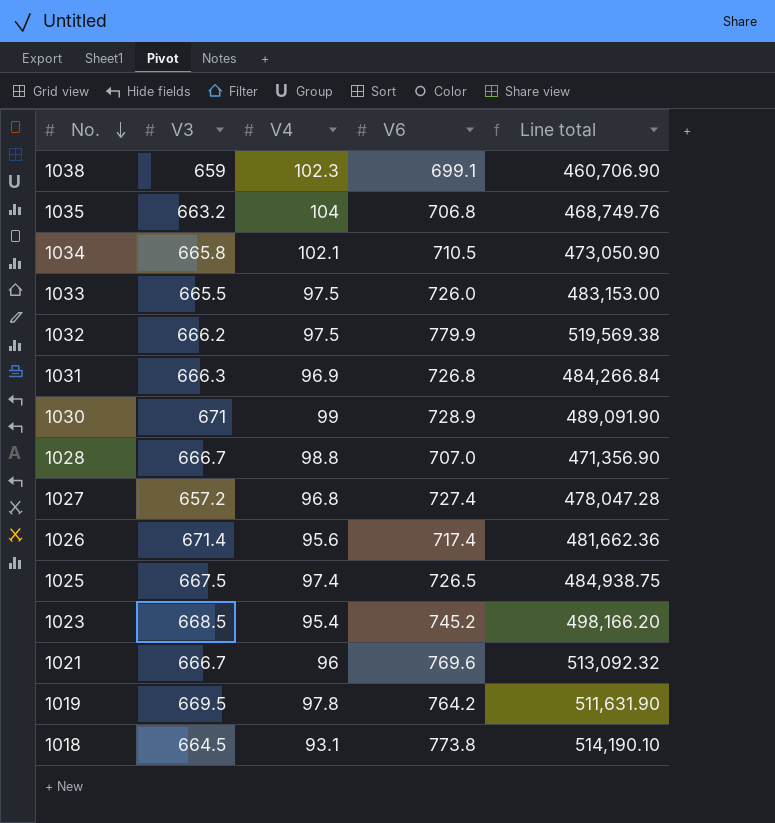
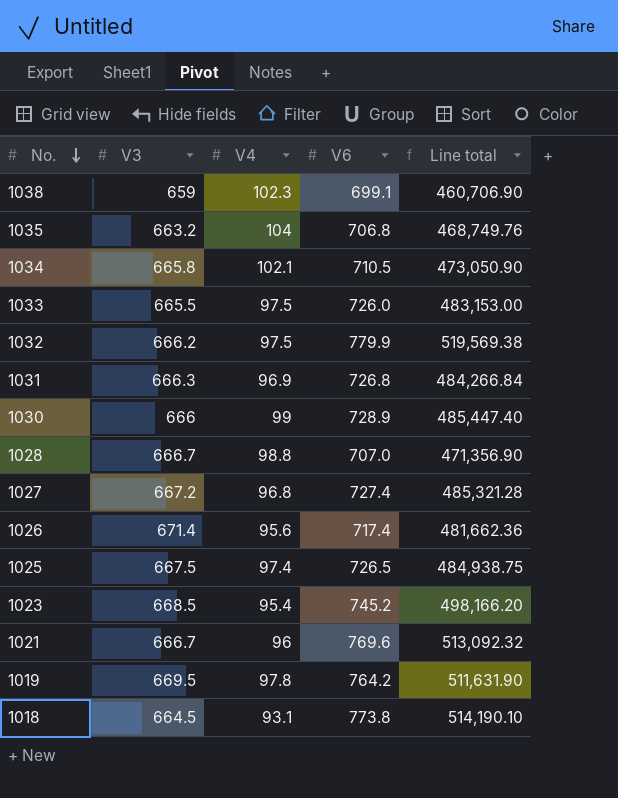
1030 | V3: 671 -> 666
1030 | Line total: 489,091.90 -> 485,447.40
1027 | V3: 657.2 -> 667.2
1027 | Line total: 478,047.28 -> 485,321.28

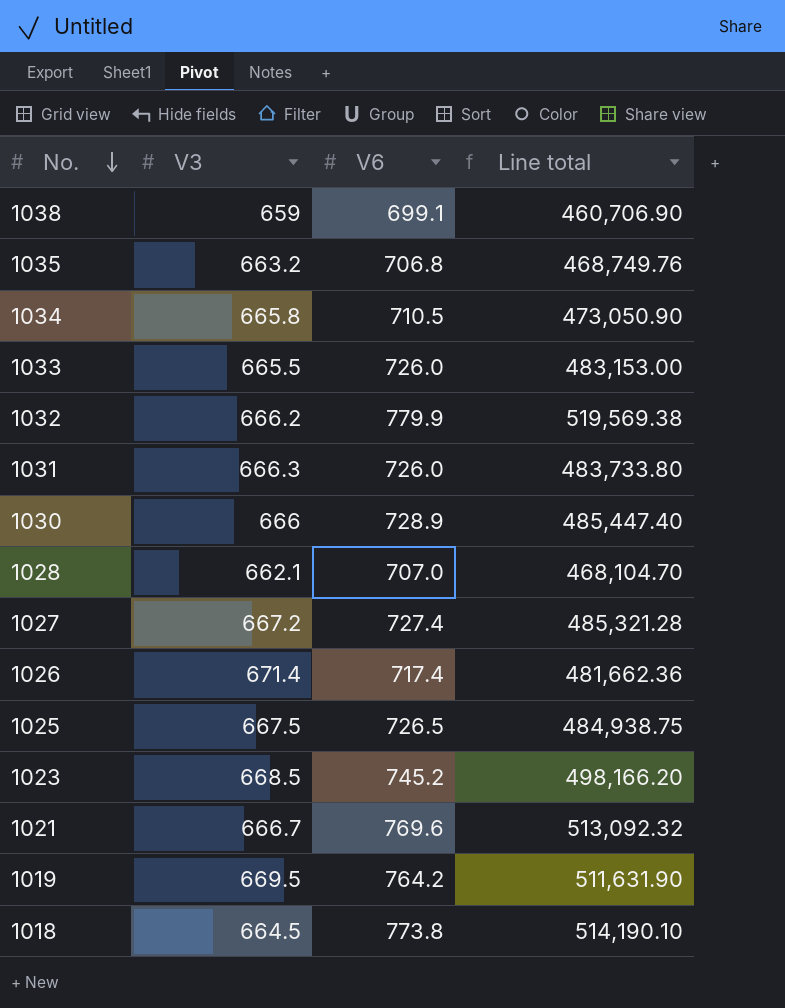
column V4 | position: 3 -> none
1031 | V6: 726.8 -> 726.0
1031 | Line total: 484,266.84 -> 483,733.80
1028 | V3: 666.7 -> 662.1
1028 | Line total: 471,356.90 -> 468,104.70

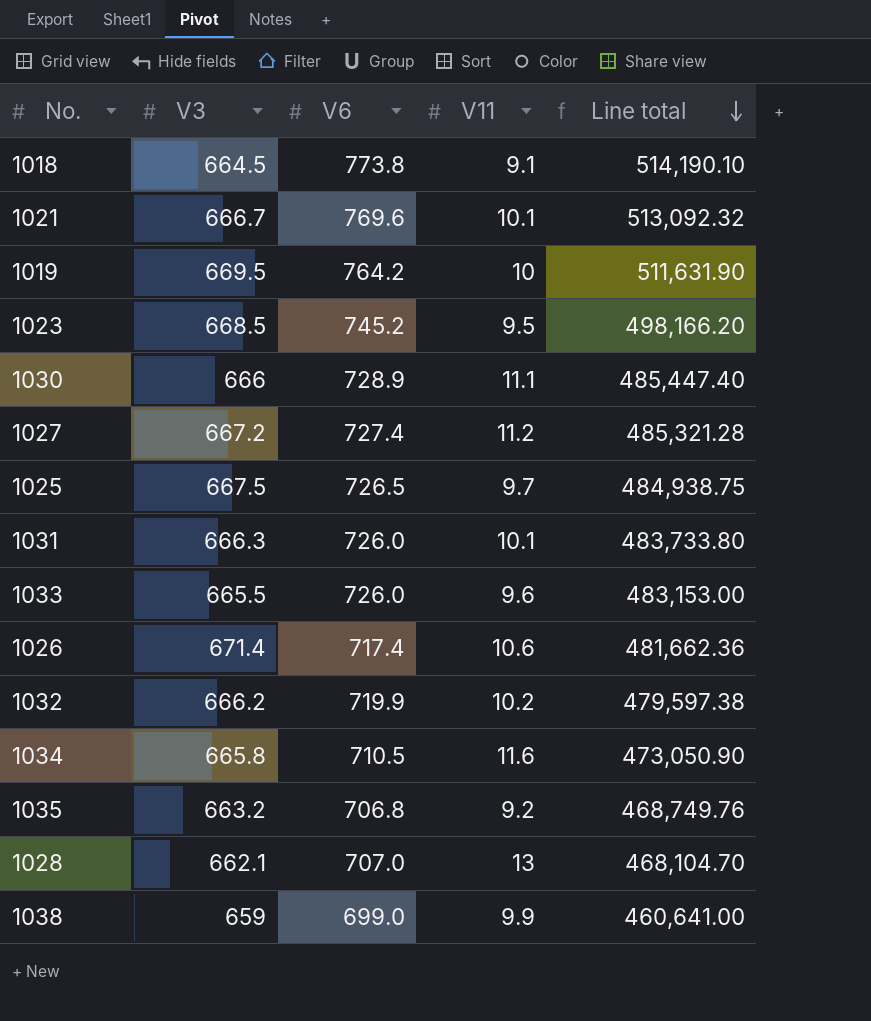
row order: No. descending -> Line total descending
column V11 | position: none -> 4
1032 | V6: 779.9 -> 719.9
1032 | Line total: 519,569.38 -> 479,597.38
1038 | V6: 699.1 -> 699.0
1038 | Line total: 460,706.90 -> 460,641.00

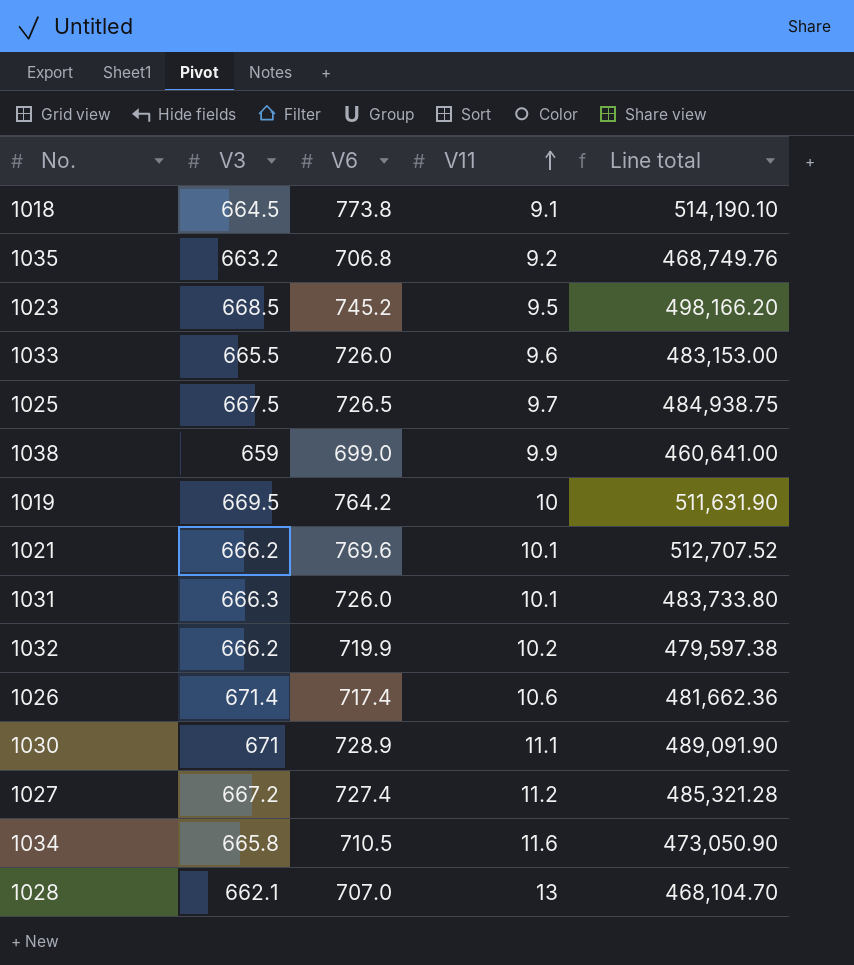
row order: Line total descending -> V11 ascending
1021 | V3: 666.7 -> 666.2
1021 | Line total: 513,092.32 -> 512,707.52
1030 | V3: 666 -> 671
1030 | Line total: 485,447.40 -> 489,091.90

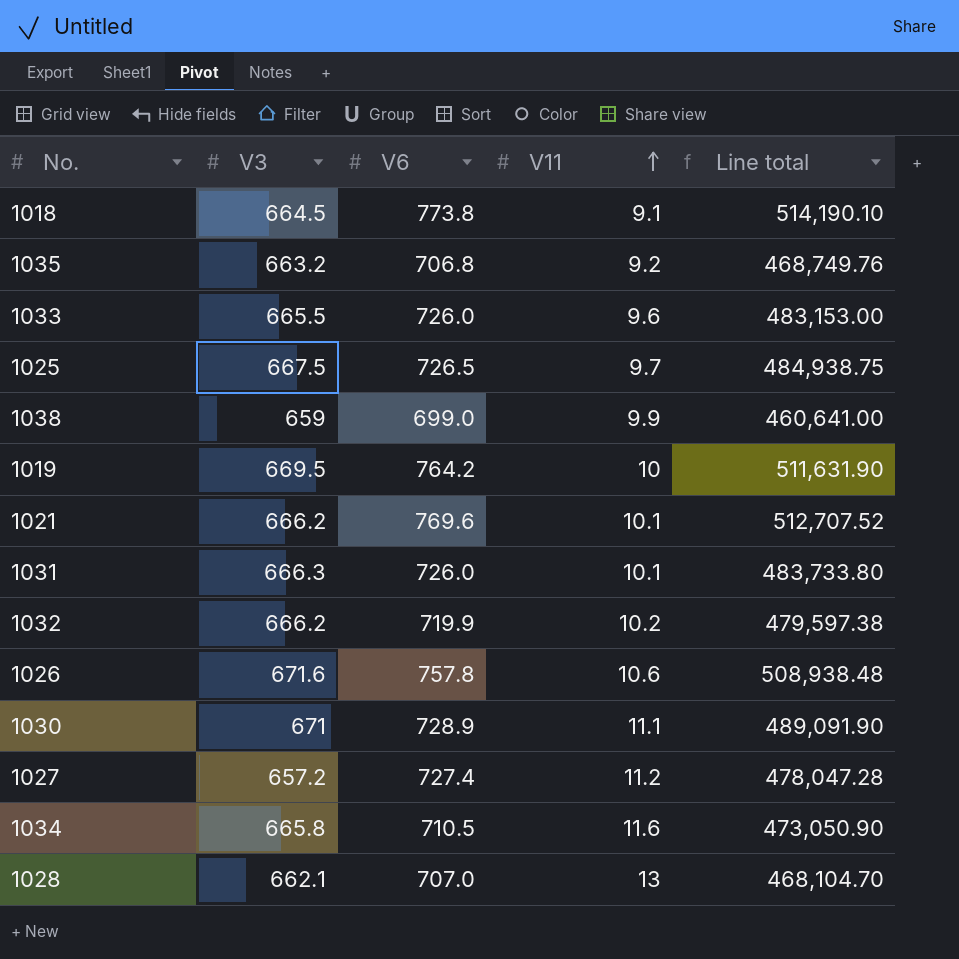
row 1023: 668.5 | 745.2 | 9.5 | 498,166.20 -> none
1026 | V3: 671.4 -> 671.6
1026 | V6: 717.4 -> 757.8
1026 | Line total: 481,662.36 -> 508,938.48
1027 | V3: 667.2 -> 657.2
1027 | Line total: 485,321.28 -> 478,047.28

